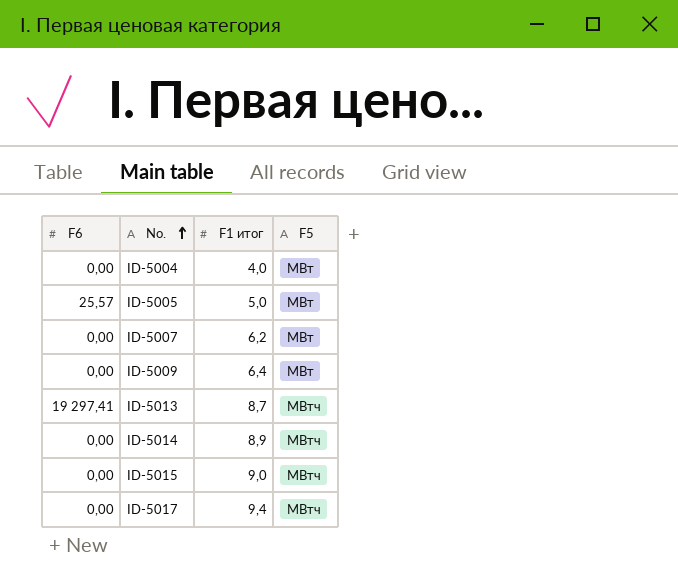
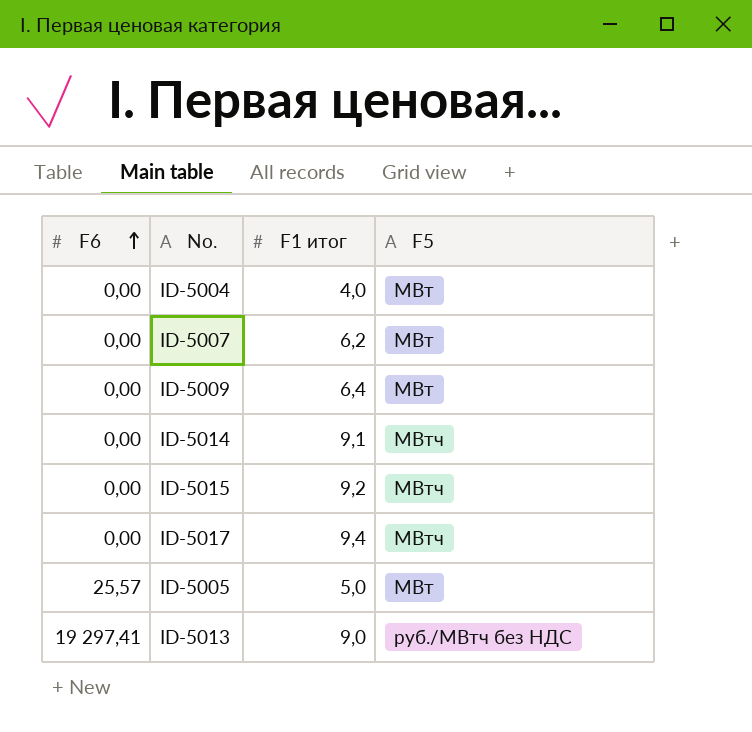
row order: No. ascending -> F6 ascending
ID-5014 | F1 итог: 8,9 -> 9,1
ID-5015 | F1 итог: 9,0 -> 9,2
ID-5013 | F1 итог: 8,7 -> 9,0
ID-5013 | F5: МВтч -> руб./МВтч без НДС

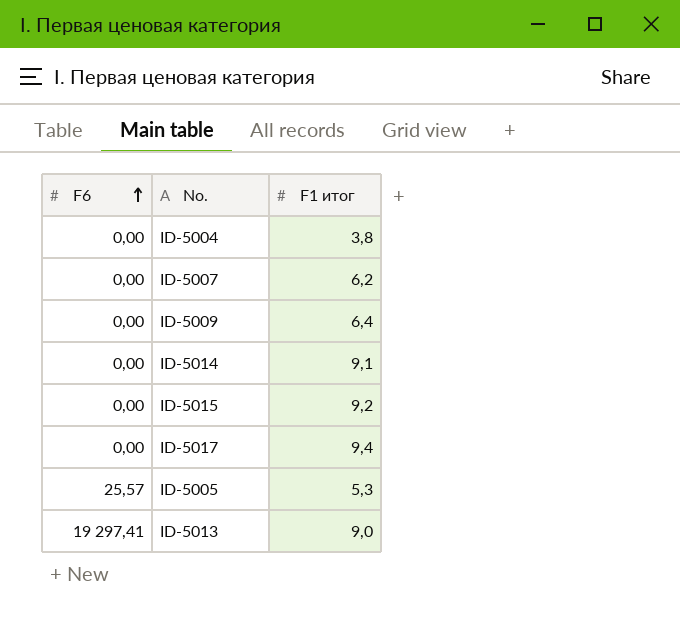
column F5 | position: 4 -> none
ID-5004 | F1 итог: 4,0 -> 3,8
ID-5005 | F1 итог: 5,0 -> 5,3

